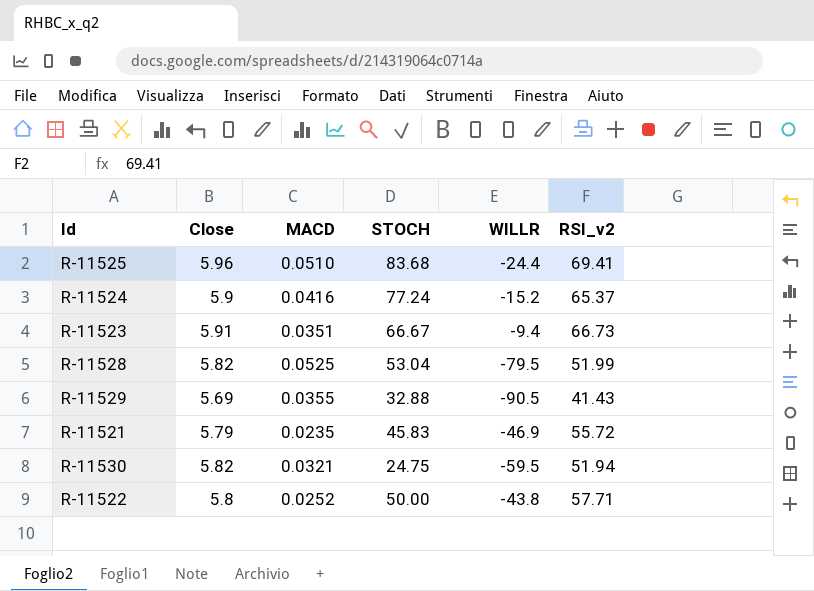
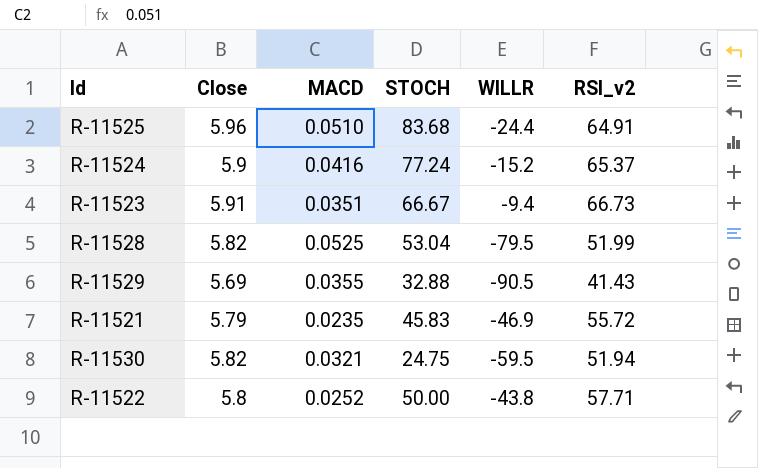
R-11525 | RSI_v2: 69.41 -> 64.91

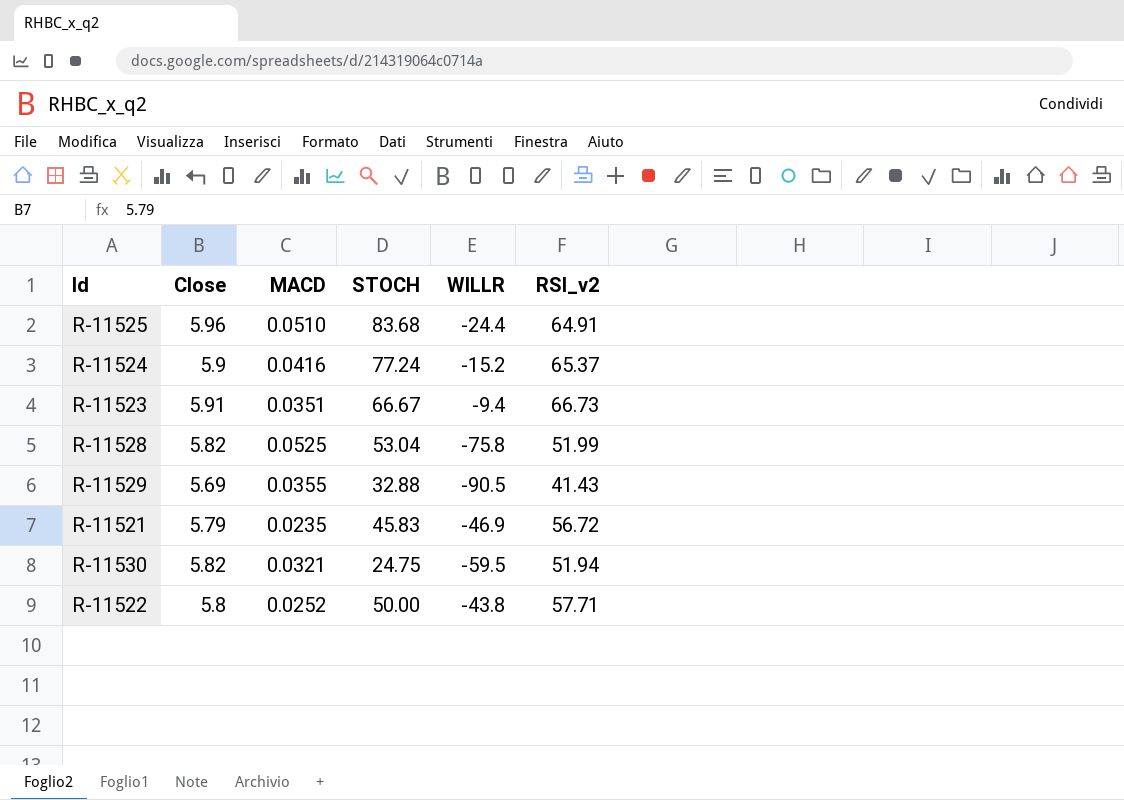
R-11528 | WILLR: -79.5 -> -75.8
R-11521 | RSI_v2: 55.72 -> 56.72

